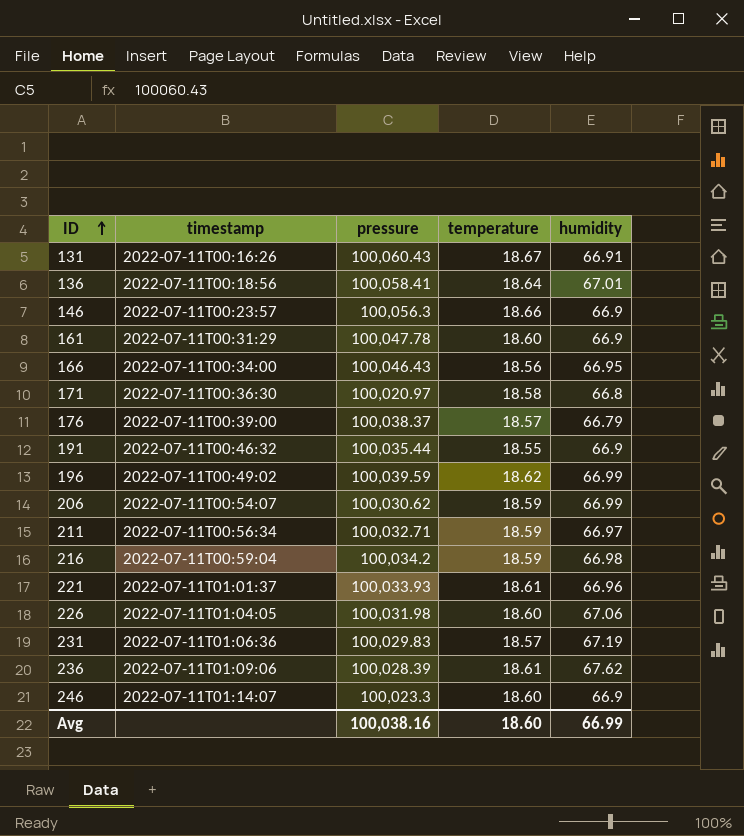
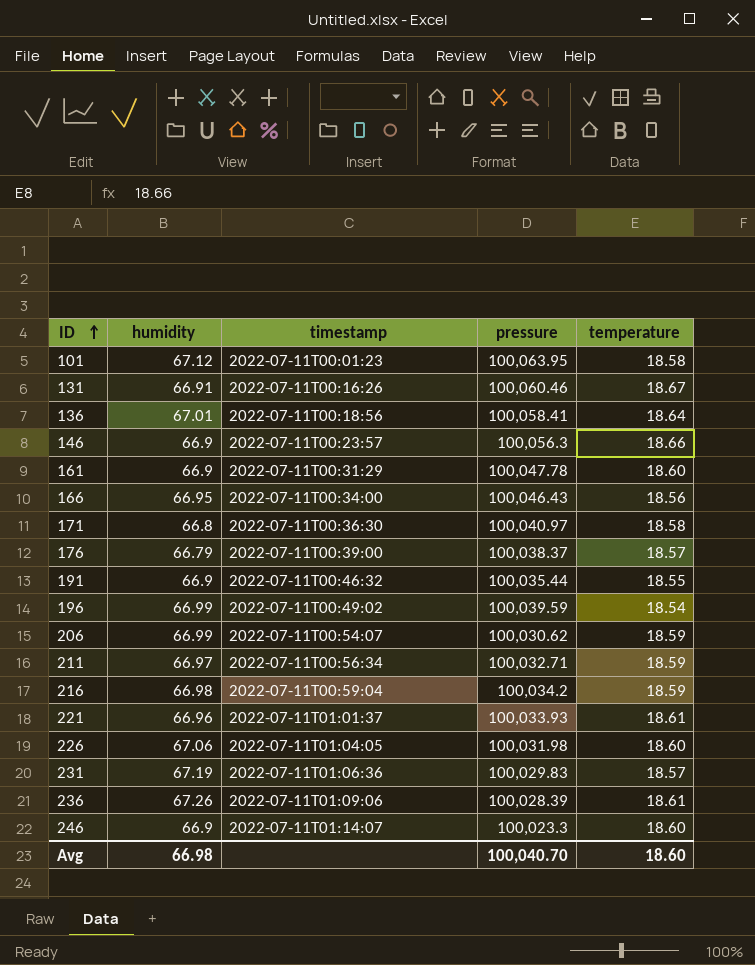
column humidity | position: 5 -> 2
row 101: none -> 67.12 | 2022-07-11T00:01:23 | 100,063.95 | 18.58
131 | pressure: 100,060.43 -> 100,060.46
171 | pressure: 100,020.97 -> 100,040.97
196 | temperature: 18.62 -> 18.54
236 | humidity: 67.62 -> 67.26
Avg | humidity: 66.99 -> 66.98
Avg | pressure: 100,038.16 -> 100,040.70

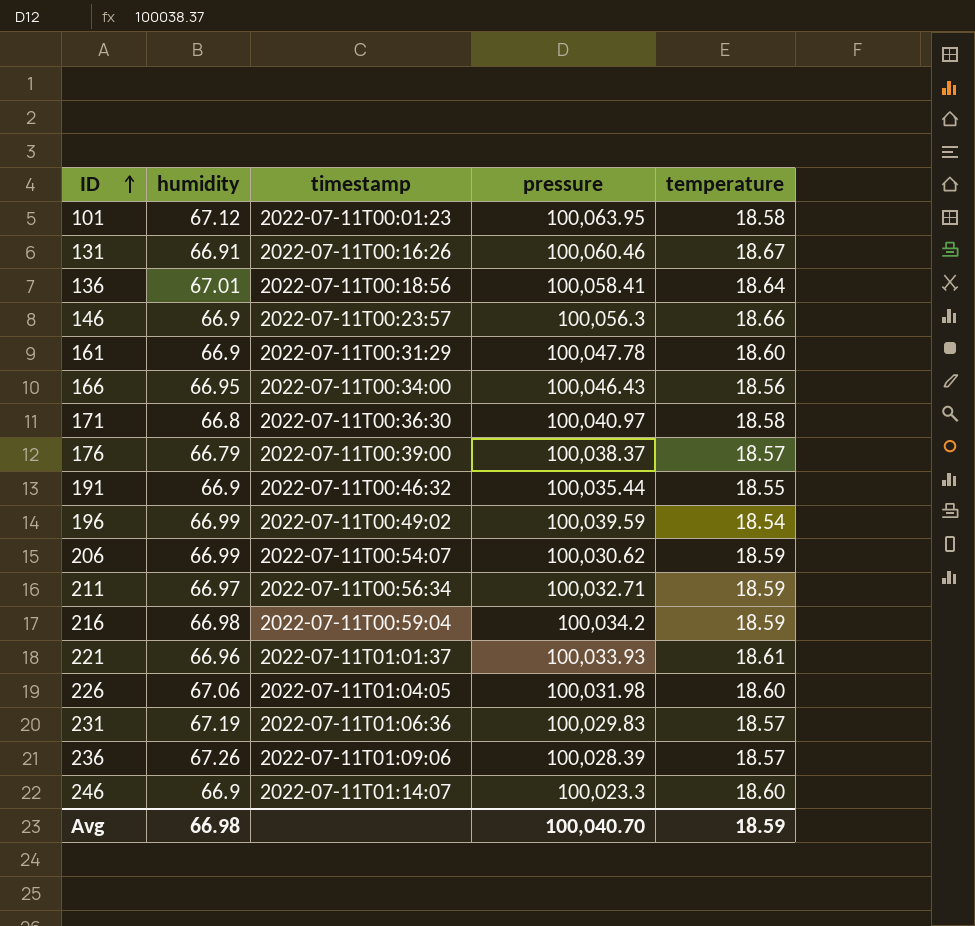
236 | temperature: 18.61 -> 18.57
Avg | temperature: 18.60 -> 18.59

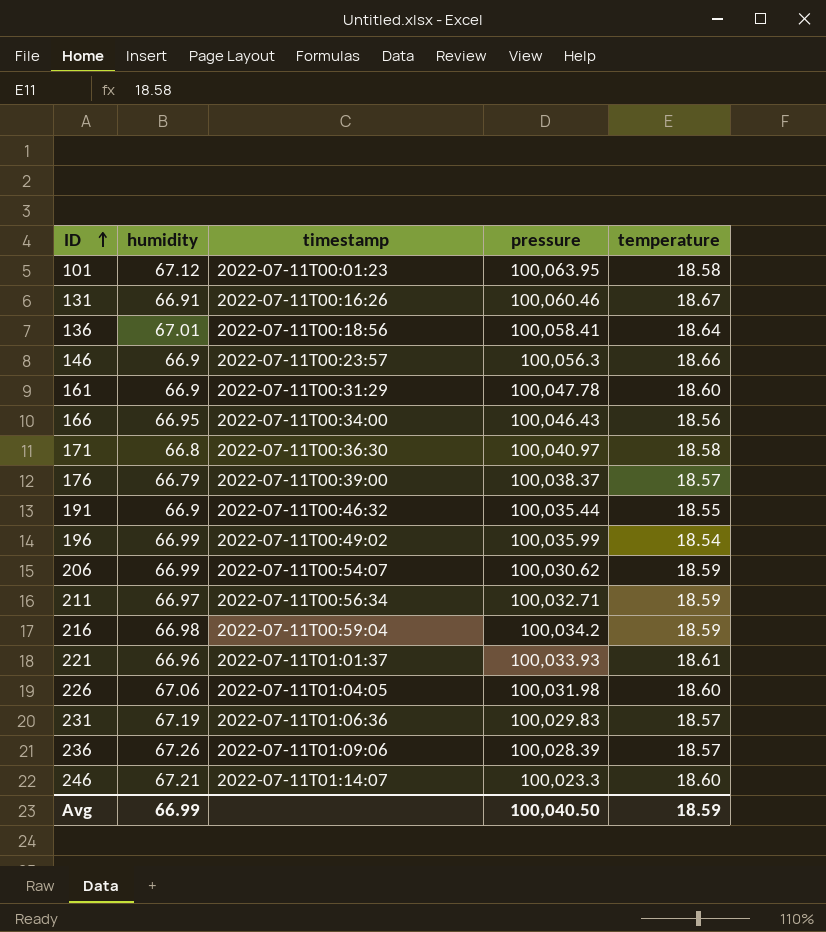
196 | pressure: 100,039.59 -> 100,035.99
246 | humidity: 66.9 -> 67.21
Avg | humidity: 66.98 -> 66.99
Avg | pressure: 100,040.70 -> 100,040.50

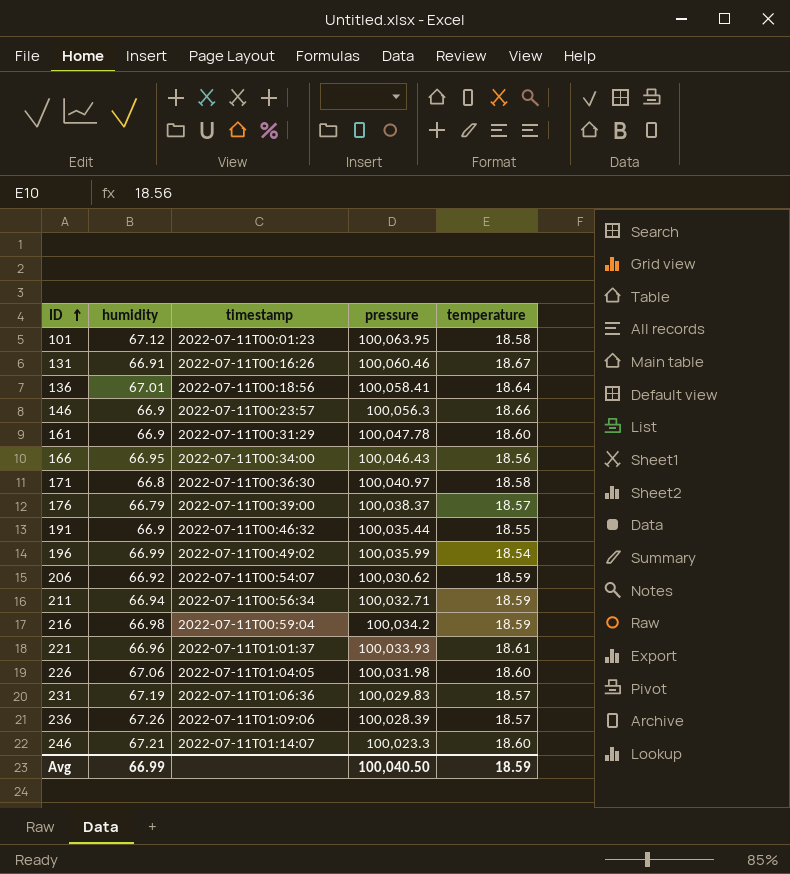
206 | humidity: 66.99 -> 66.92
211 | humidity: 66.97 -> 66.94

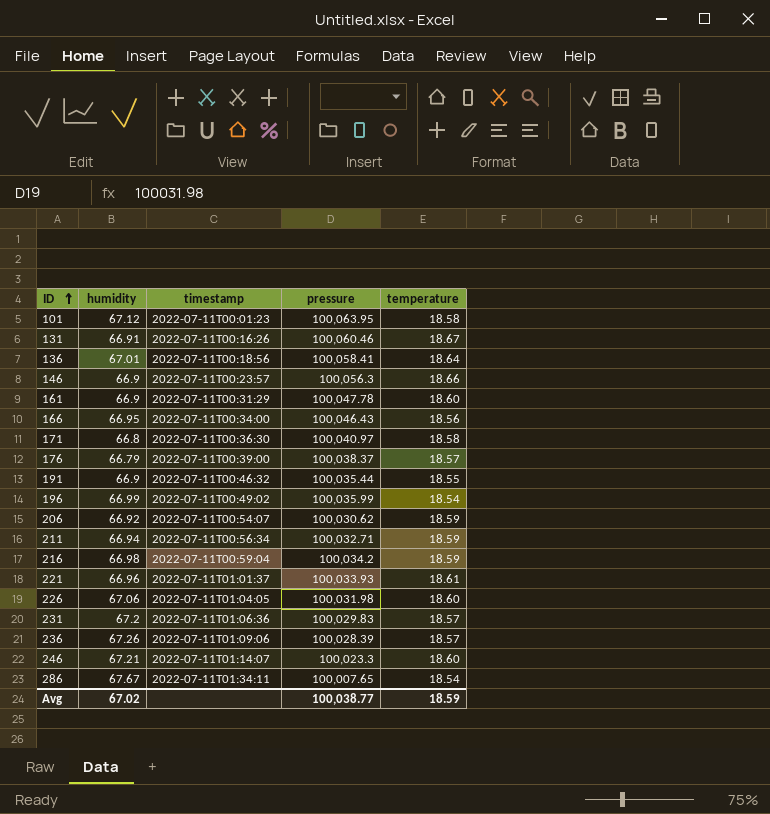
231 | humidity: 67.19 -> 67.2
row 286: none -> 67.67 | 2022-07-11T01:34:11 | 100,007.65 | 18.54
Avg | humidity: 66.99 -> 67.02
Avg | pressure: 100,040.50 -> 100,038.77

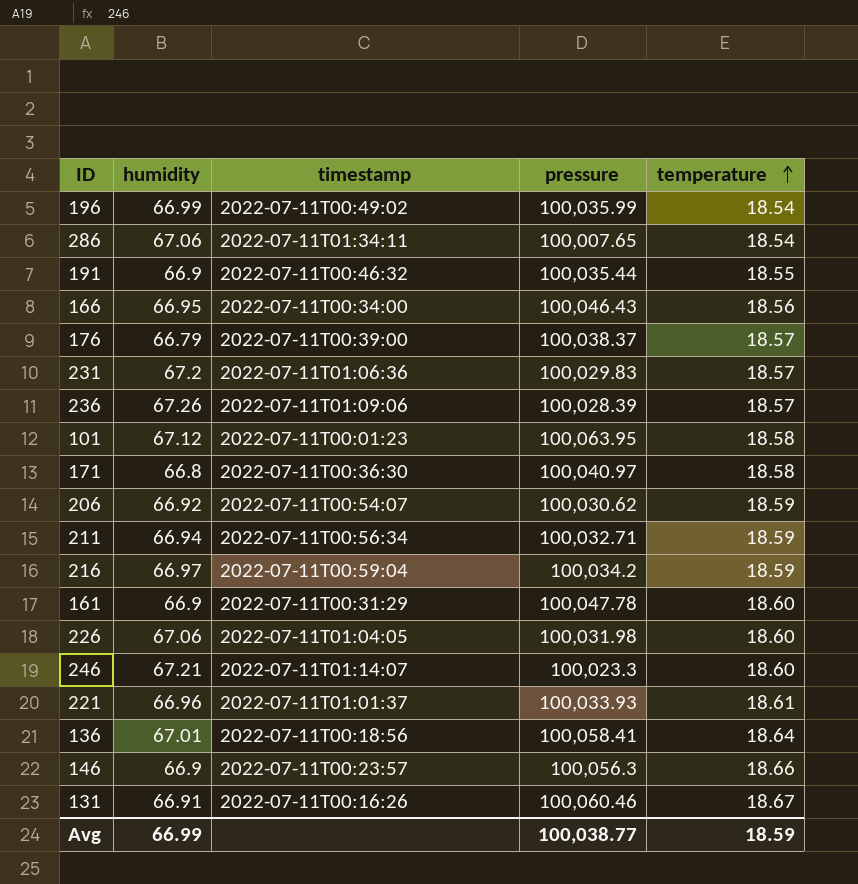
row order: ID ascending -> temperature ascending
286 | humidity: 67.67 -> 67.06
216 | humidity: 66.98 -> 66.97
Avg | humidity: 67.02 -> 66.99

